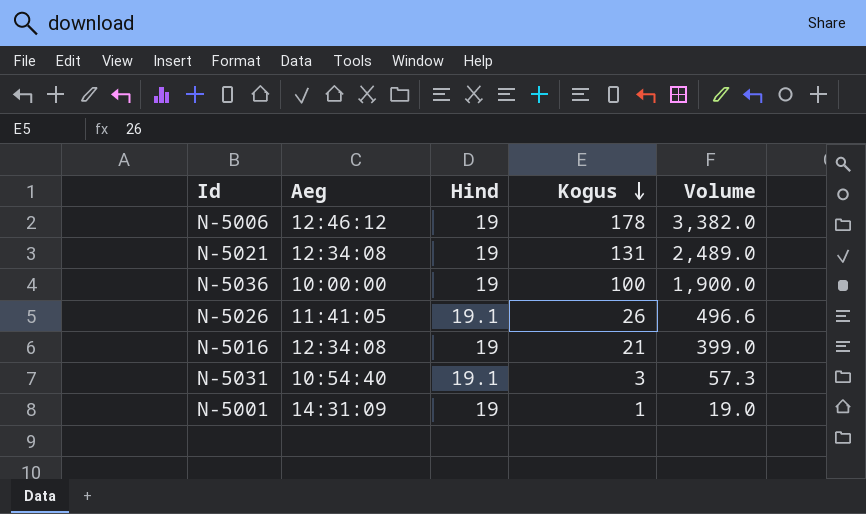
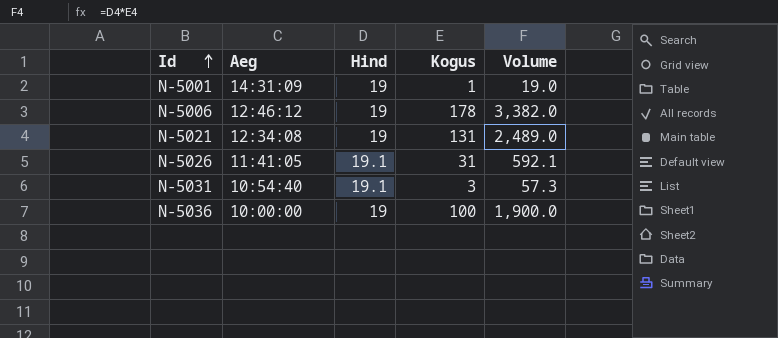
row order: Kogus descending -> Id ascending
row N-5016: 12:34:08 | 19 | 21 | 399.0 -> none
N-5026 | Kogus: 26 -> 31
N-5026 | Volume: 496.6 -> 592.1

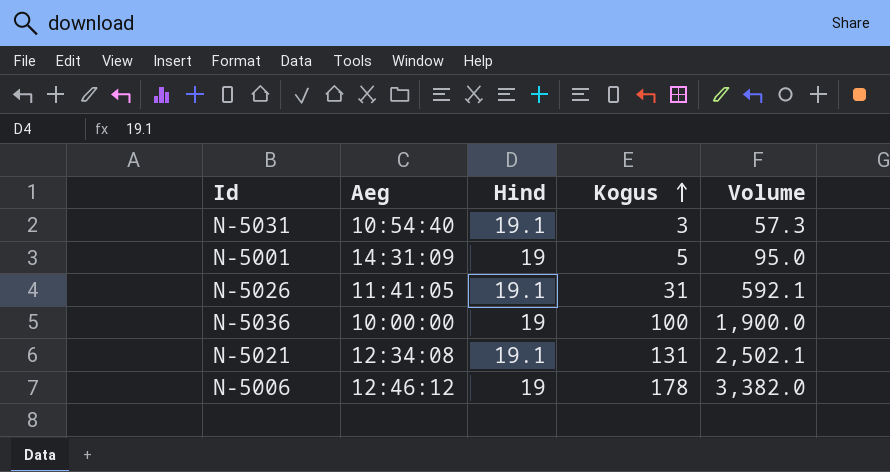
row order: Id ascending -> Kogus ascending
N-5001 | Kogus: 1 -> 5
N-5001 | Volume: 19.0 -> 95.0
N-5021 | Hind: 19 -> 19.1
N-5021 | Volume: 2,489.0 -> 2,502.1

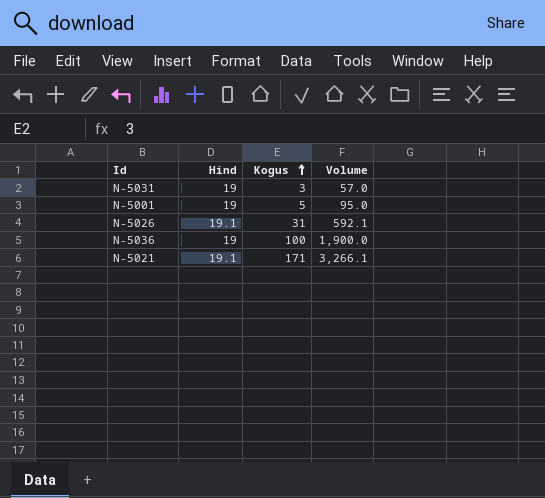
column Aeg | position: 2 -> none
row N-5006: 12:46:12 | 19 | 178 | 3,382.0 -> none
N-5031 | Hind: 19.1 -> 19
N-5031 | Volume: 57.3 -> 57.0
N-5021 | Kogus: 131 -> 171
N-5021 | Volume: 2,502.1 -> 3,266.1

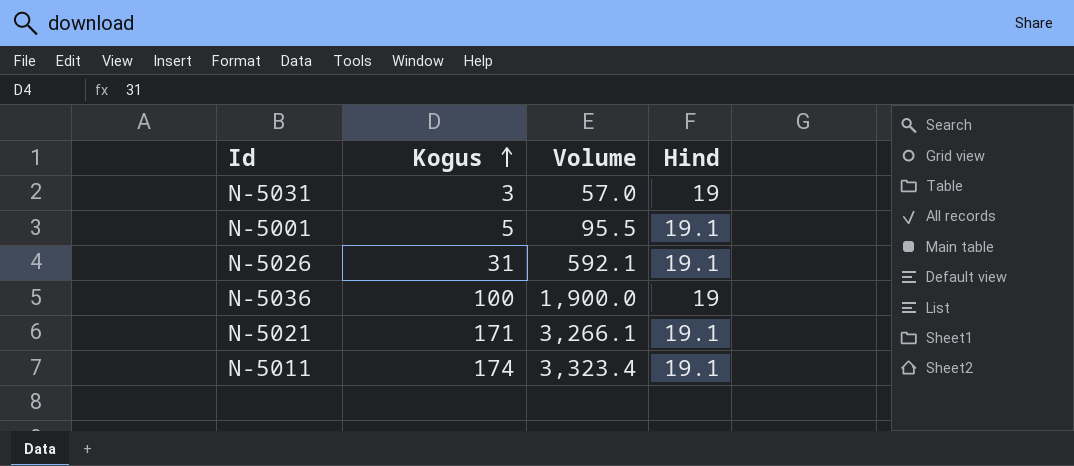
column Hind | position: 2 -> 4
N-5001 | Volume: 95.0 -> 95.5
N-5001 | Hind: 19 -> 19.1
row N-5011: none -> 174 | 3,323.4 | 19.1

